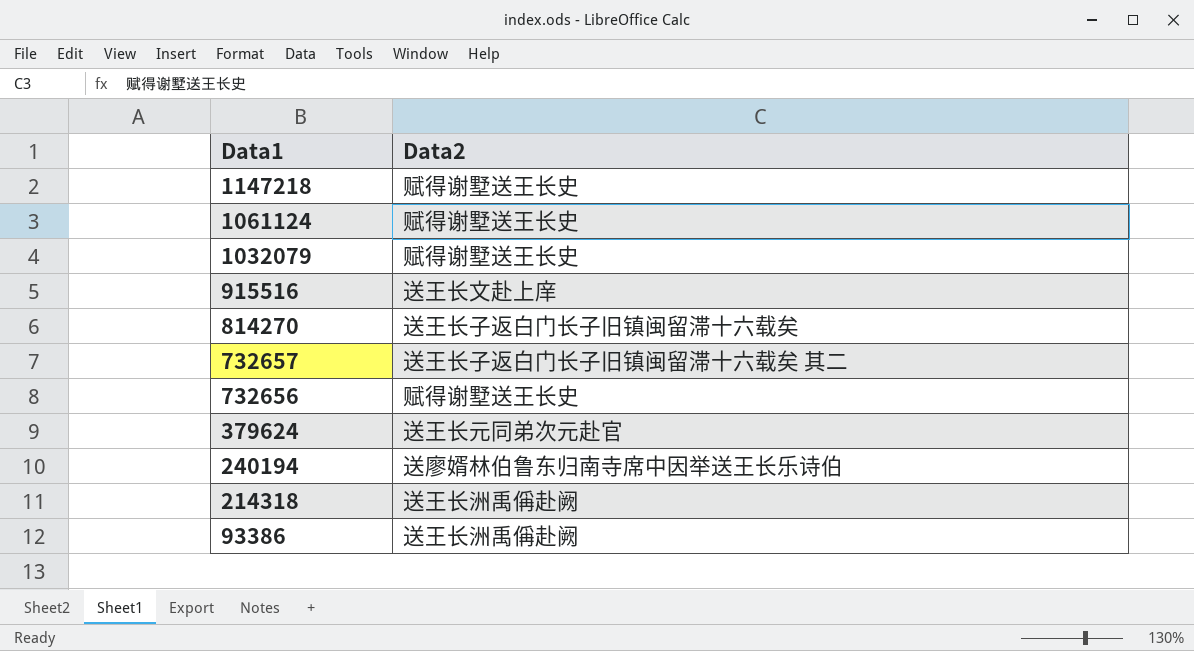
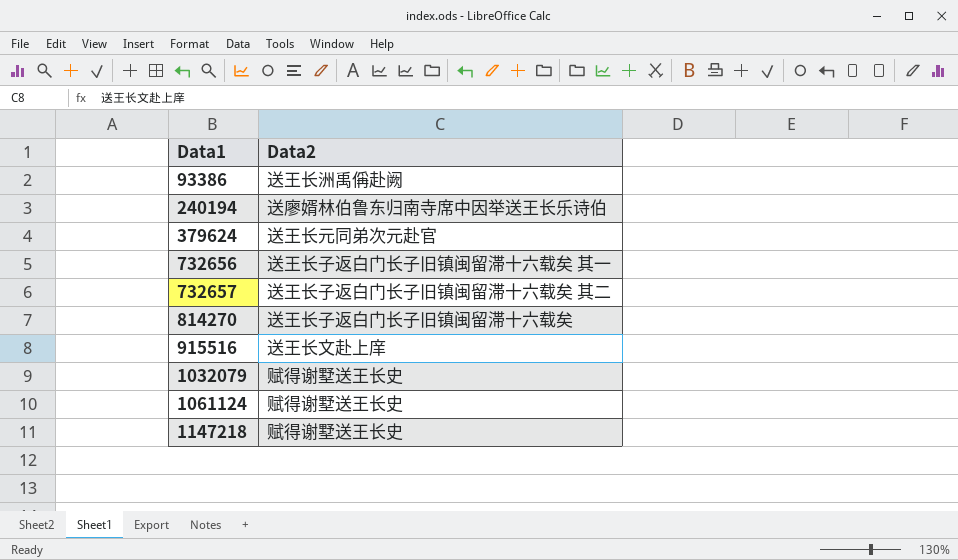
row order: Data1 descending -> Data1 ascending
row 214318: 送王长洲禹偁赴阙 -> none
732656 | Data2: 赋得谢墅送王长史 -> 送王长子返白门长子旧镇闽留滞十六载矣 其一

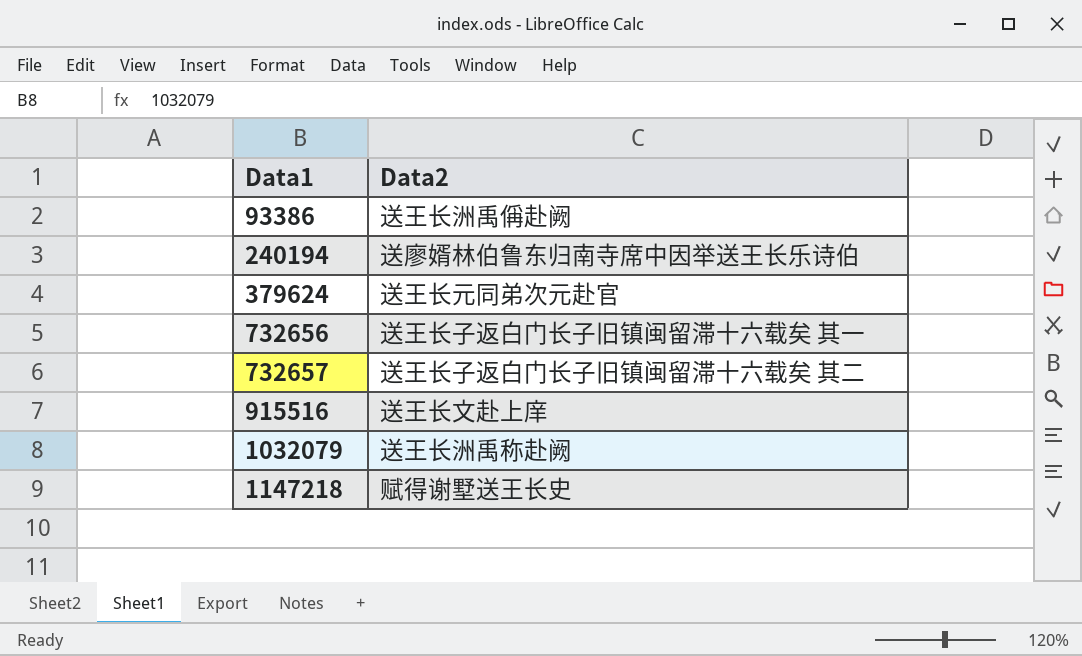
row 814270: 送王长子返白门长子旧镇闽留滞十六载矣 -> none
row 1061124: 赋得谢墅送王长史 -> none
1032079 | Data2: 赋得谢墅送王长史 -> 送王长洲禹称赴阙

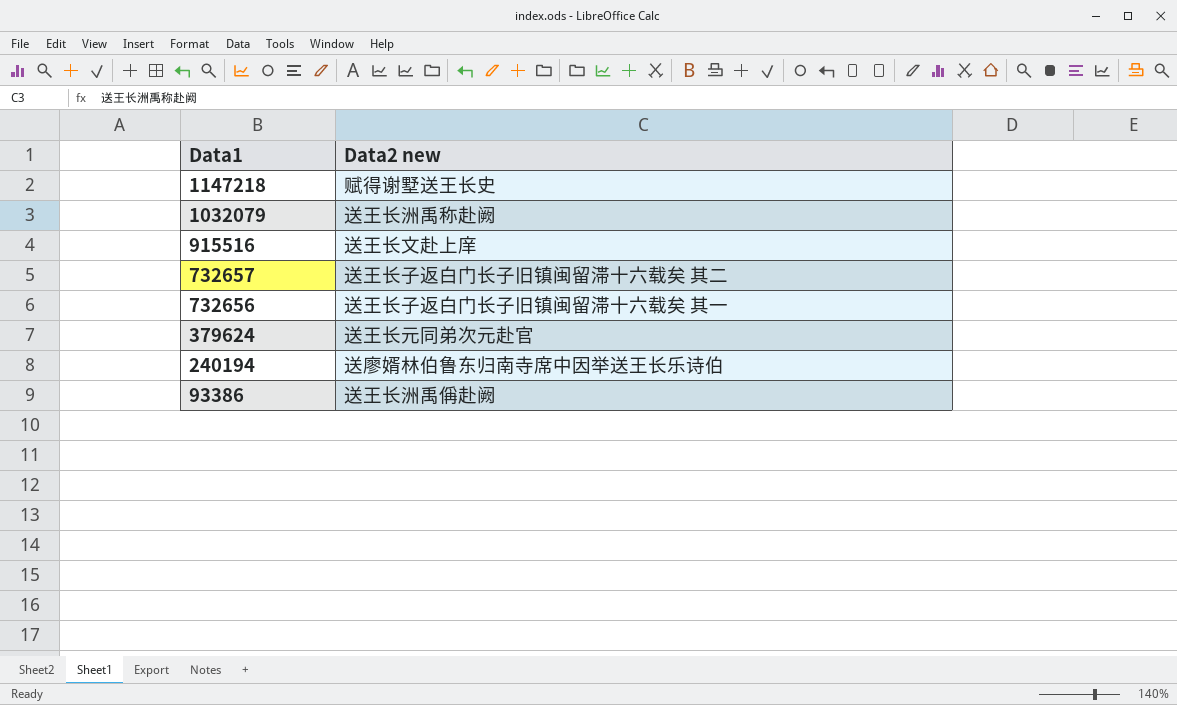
row order: Data1 ascending -> Data1 descending
column name: Data2 -> Data2 new

